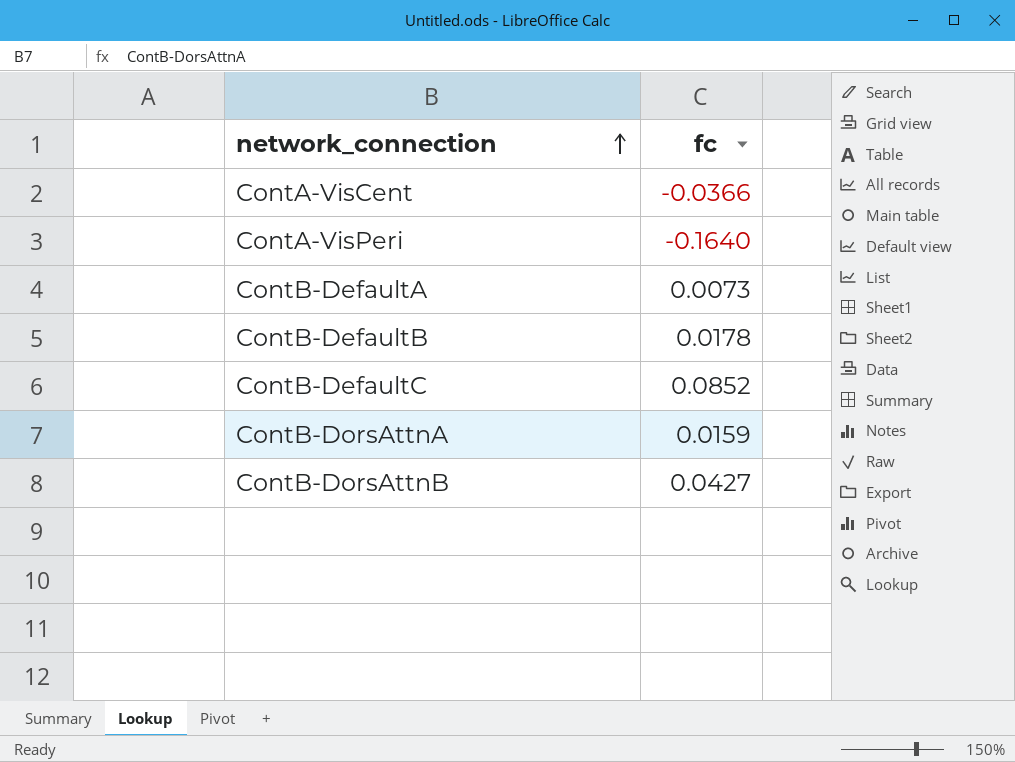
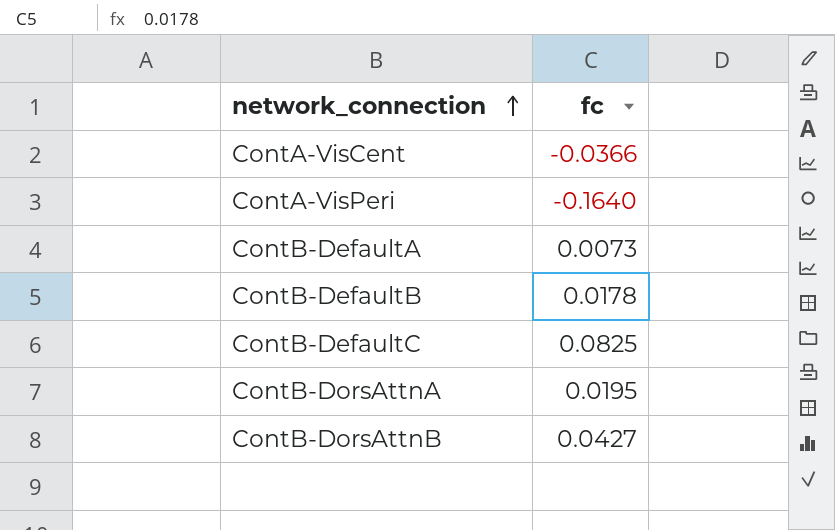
ContB-DefaultC | fc: 0.0852 -> 0.0825
ContB-DorsAttnA | fc: 0.0159 -> 0.0195

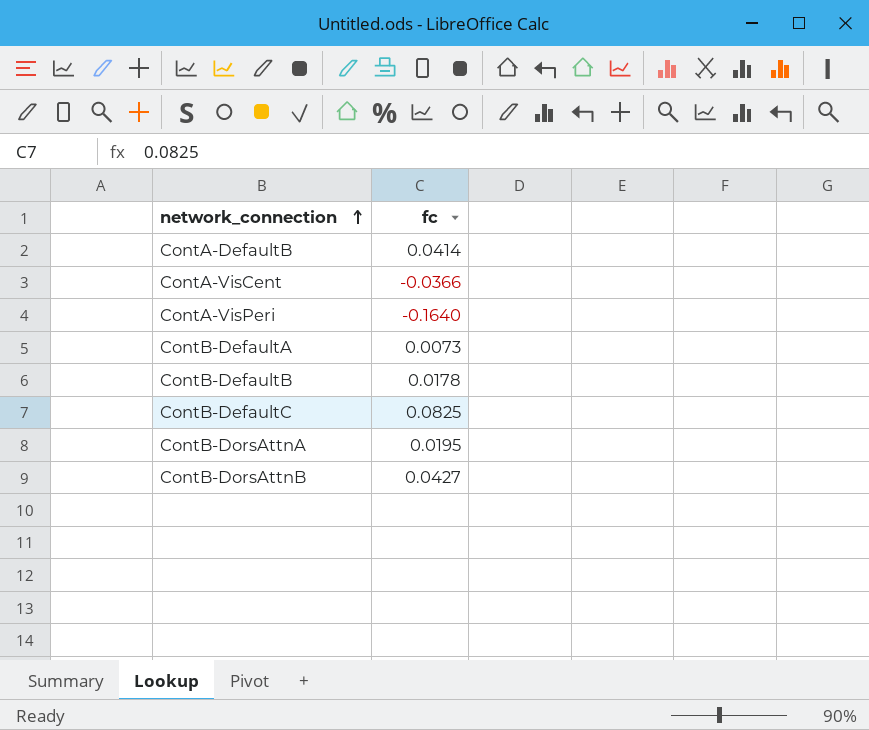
row ContA-DefaultB: none -> 0.0414

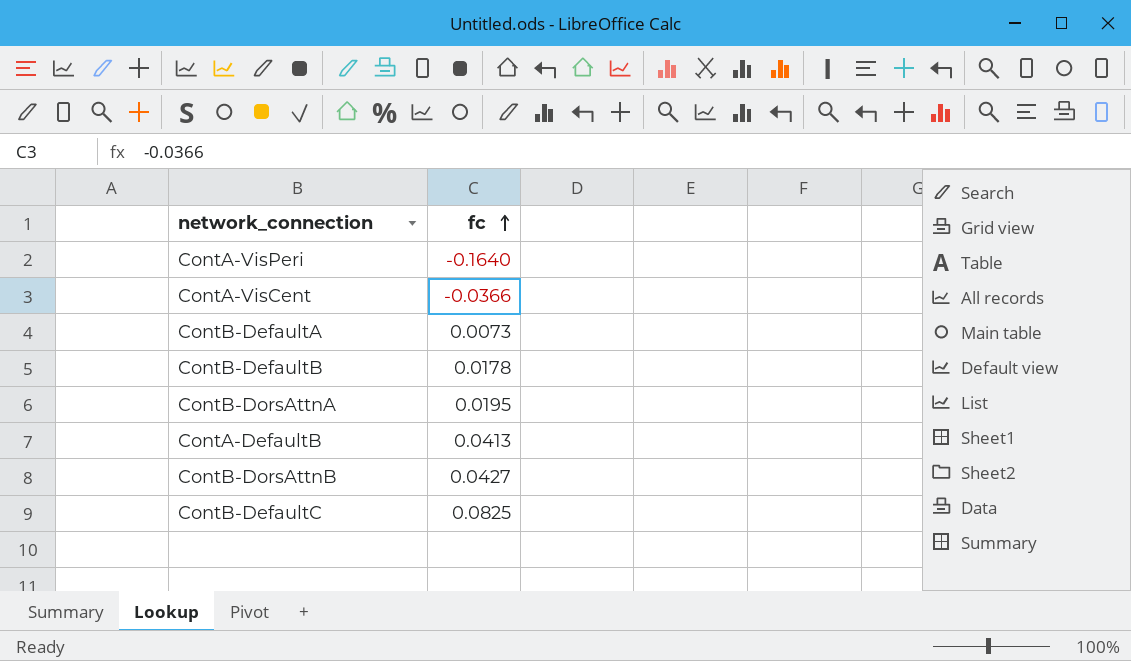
row order: network_connection ascending -> fc ascending
ContA-DefaultB | fc: 0.0414 -> 0.0413

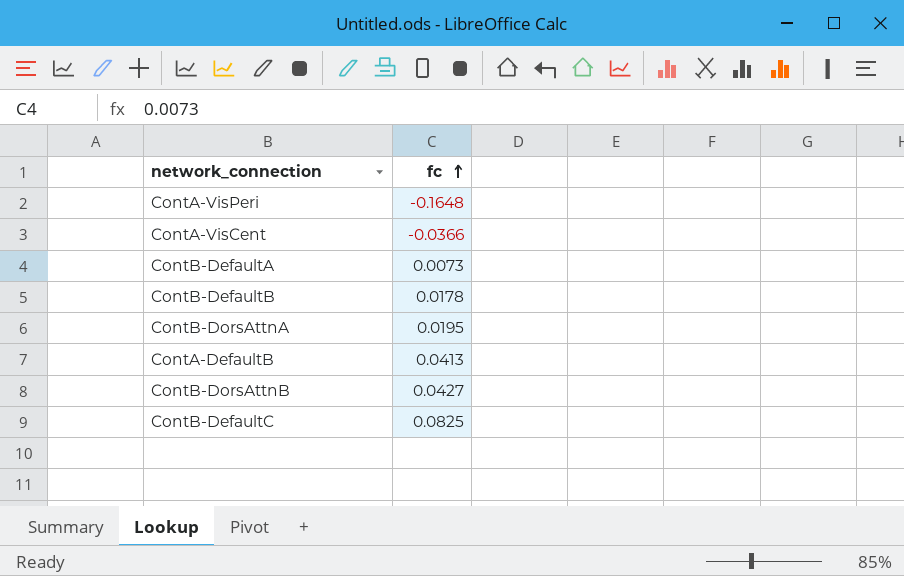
ContA-VisPeri | fc: -0.1640 -> -0.1648

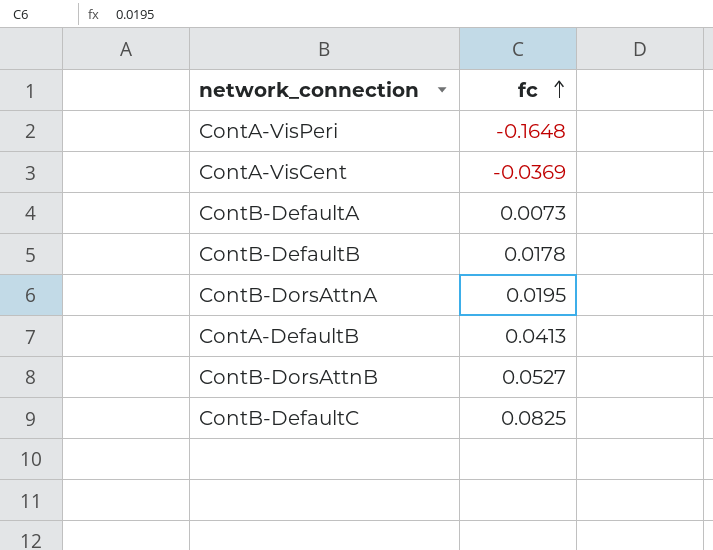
ContA-VisCent | fc: -0.0366 -> -0.0369
ContB-DorsAttnB | fc: 0.0427 -> 0.0527

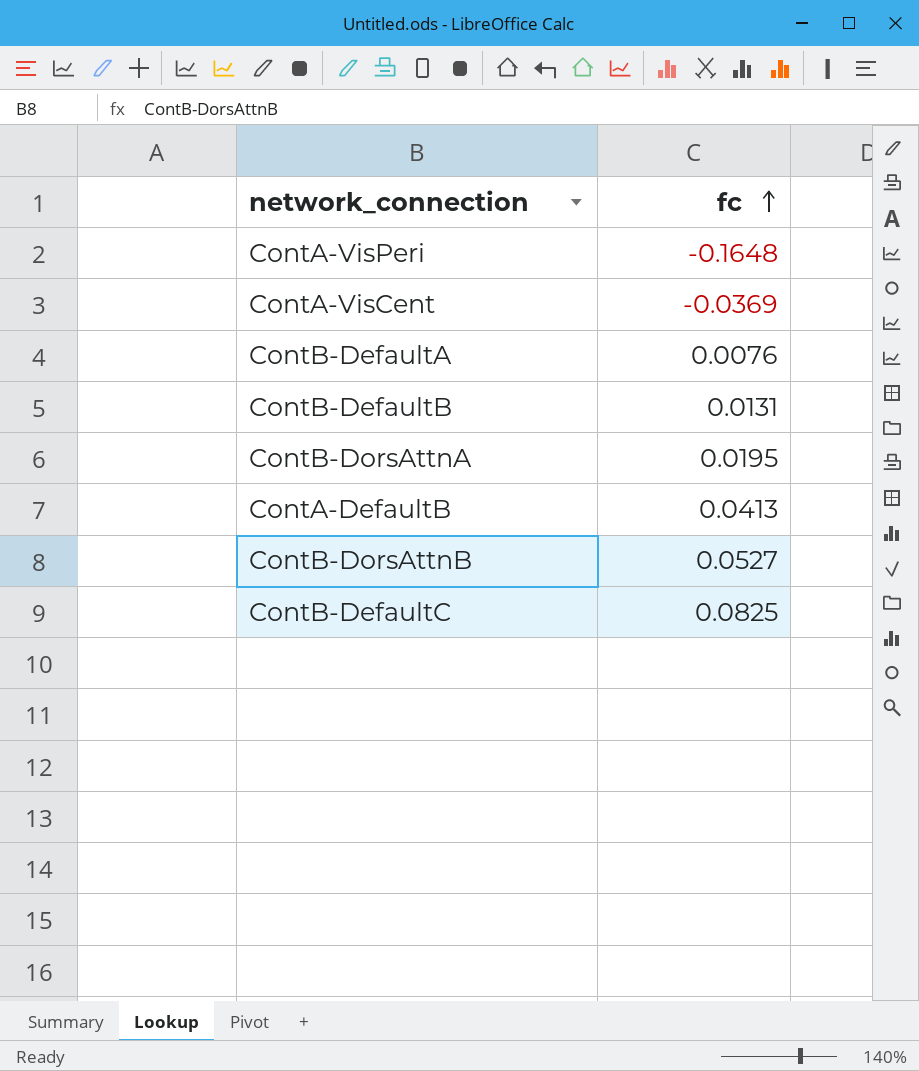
ContB-DefaultA | fc: 0.0073 -> 0.0076
ContB-DefaultB | fc: 0.0178 -> 0.0131

